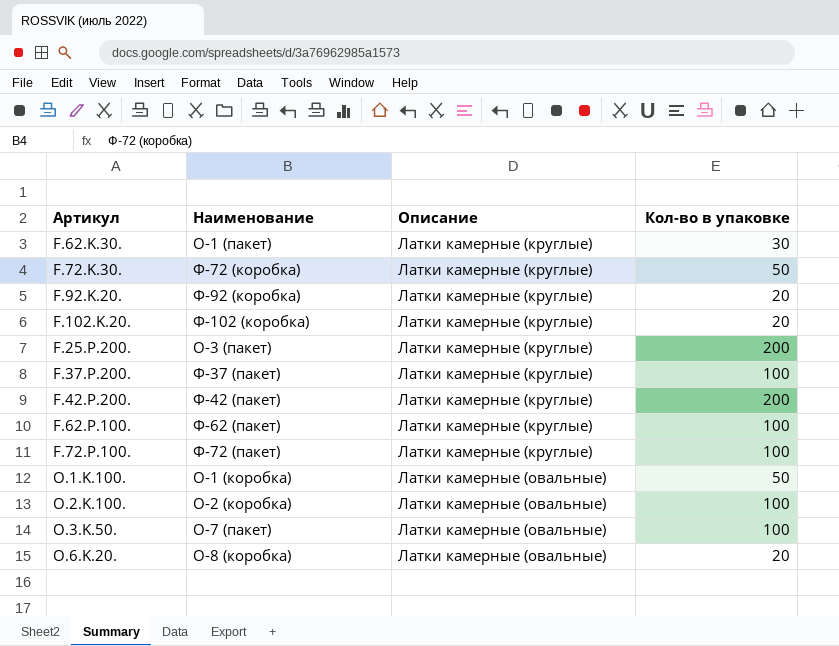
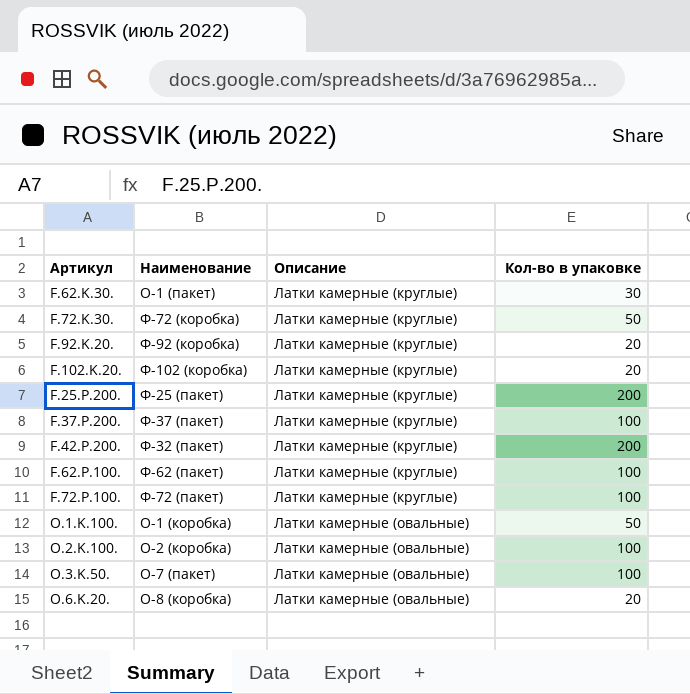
F.25.P.200. | Наименование: О-3 (пакет) -> Ф-25 (пакет)
F.42.P.200. | Наименование: Ф-42 (пакет) -> Ф-32 (пакет)

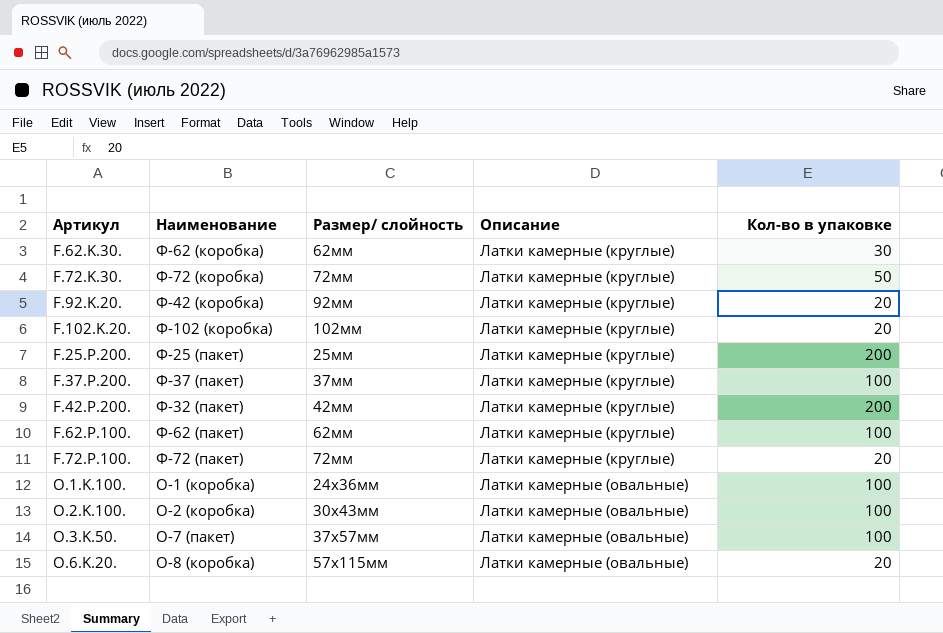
column Размер/ слойность | position: none -> 3
F.62.K.30. | Наименование: О-1 (пакет) -> Ф-62 (коробка)
F.92.K.20. | Наименование: Ф-92 (коробка) -> Ф-42 (коробка)
F.72.P.100. | Кол-во в упаковке: 100 -> 20
O.1.K.100. | Кол-во в упаковке: 50 -> 100

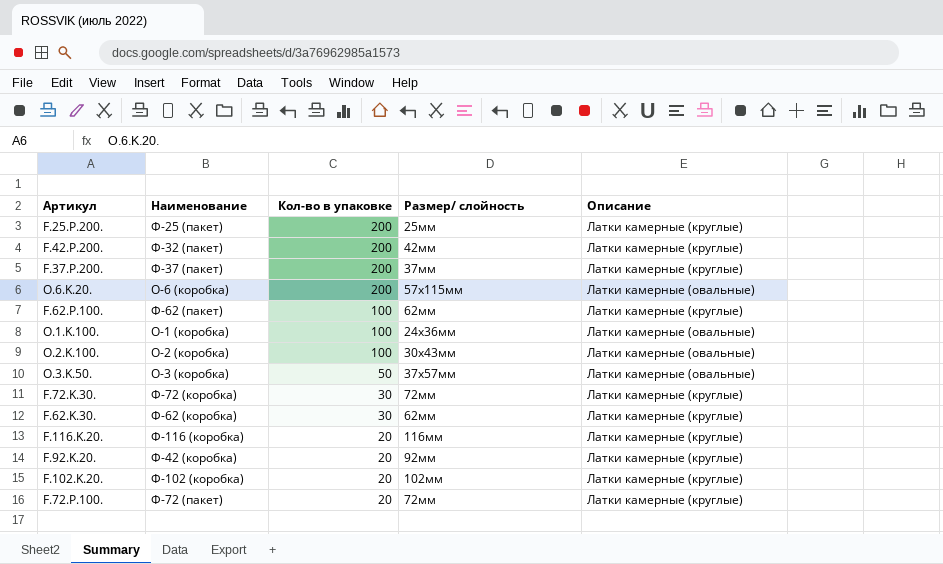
row order: Описание ascending -> Кол-во в упаковке descending
column Кол-во в упаковке | position: 5 -> 3
F.37.P.200. | Кол-во в упаковке: 100 -> 200
O.6.K.20. | Наименование: О-8 (коробка) -> О-6 (коробка)
O.6.K.20. | Кол-во в упаковке: 20 -> 200
O.3.K.50. | Наименование: О-7 (пакет) -> О-3 (коробка)
O.3.K.50. | Кол-во в упаковке: 100 -> 50
F.72.K.30. | Кол-во в упаковке: 50 -> 30
row F.116.K.20.: none -> Ф-116 (коробка) | 20 | 116мм | Латки камерные (круглые)

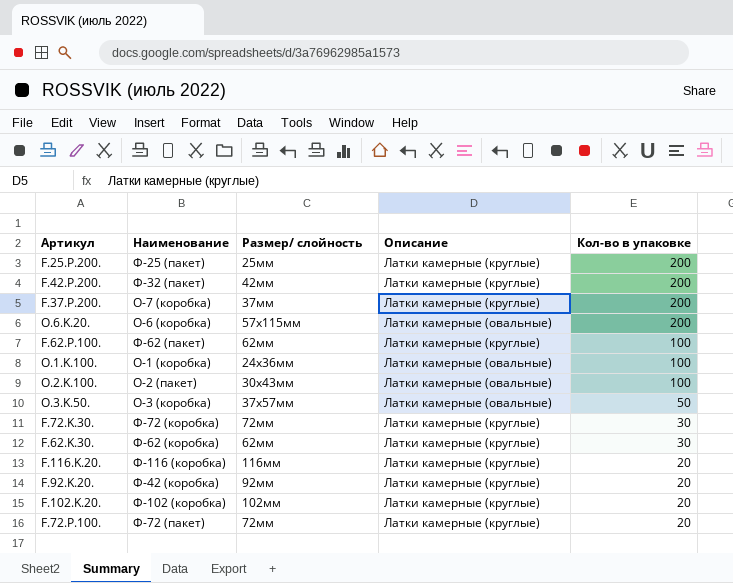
column Кол-во в упаковке | position: 3 -> 5
F.37.P.200. | Наименование: Ф-37 (пакет) -> О-7 (коробка)
O.2.K.100. | Наименование: О-2 (коробка) -> О-2 (пакет)

